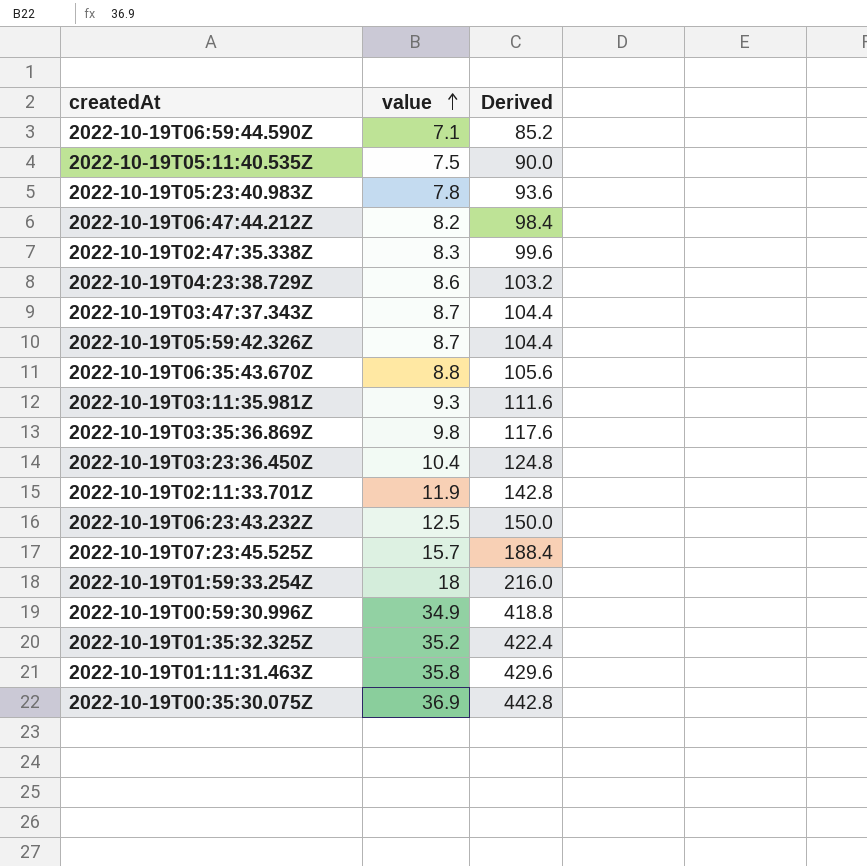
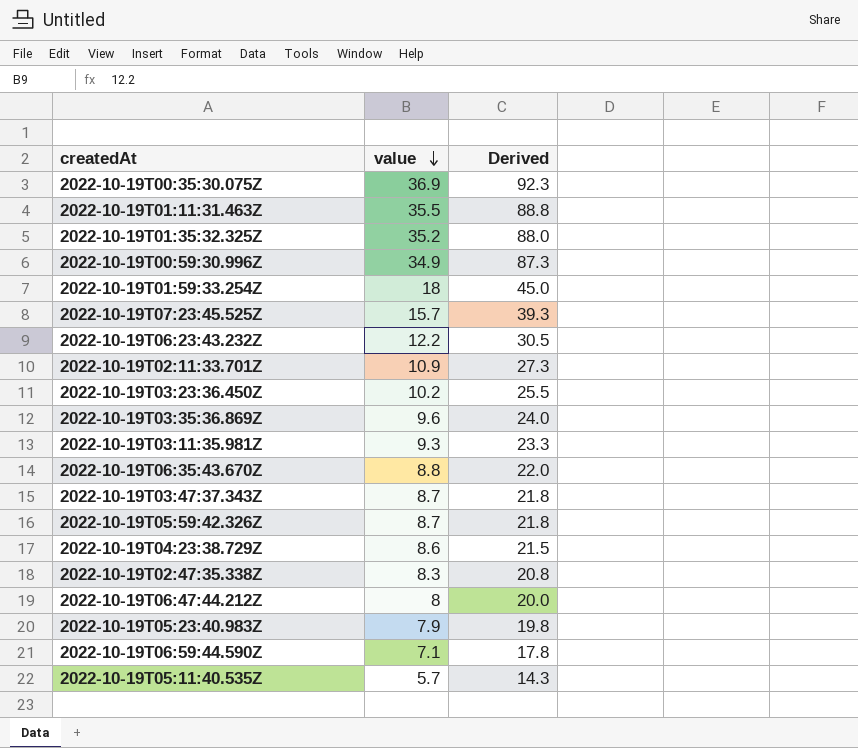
row order: value ascending -> value descending
column Derived | formula: [value] * 12 -> [value] * 2.5
2022-10-19T01:11:31.463Z | value: 35.8 -> 35.5
2022-10-19T06:23:43.232Z | value: 12.5 -> 12.2
2022-10-19T02:11:33.701Z | value: 11.9 -> 10.9
2022-10-19T03:23:36.450Z | value: 10.4 -> 10.2
2022-10-19T03:35:36.869Z | value: 9.8 -> 9.6
2022-10-19T06:47:44.212Z | value: 8.2 -> 8
2022-10-19T05:23:40.983Z | value: 7.8 -> 7.9
2022-10-19T05:11:40.535Z | value: 7.5 -> 5.7

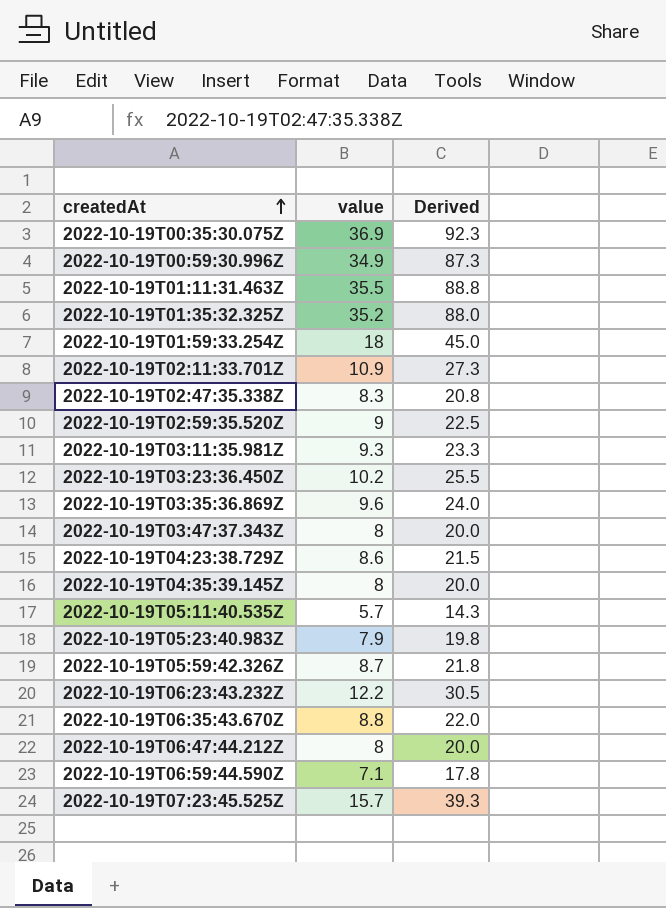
row order: value descending -> createdAt ascending
row 2022-10-19T02:59:35.520Z: none -> 9 | 22.5
2022-10-19T03:47:37.343Z | value: 8.7 -> 8
2022-10-19T03:47:37.343Z | Derived: 21.8 -> 20.0
row 2022-10-19T04:35:39.145Z: none -> 8 | 20.0

